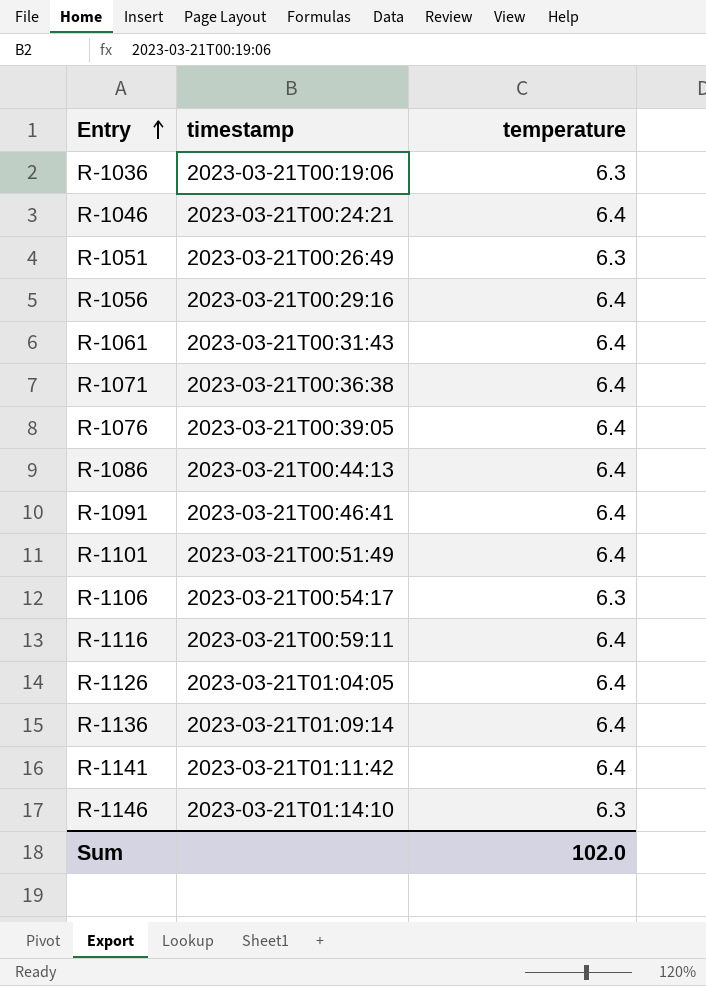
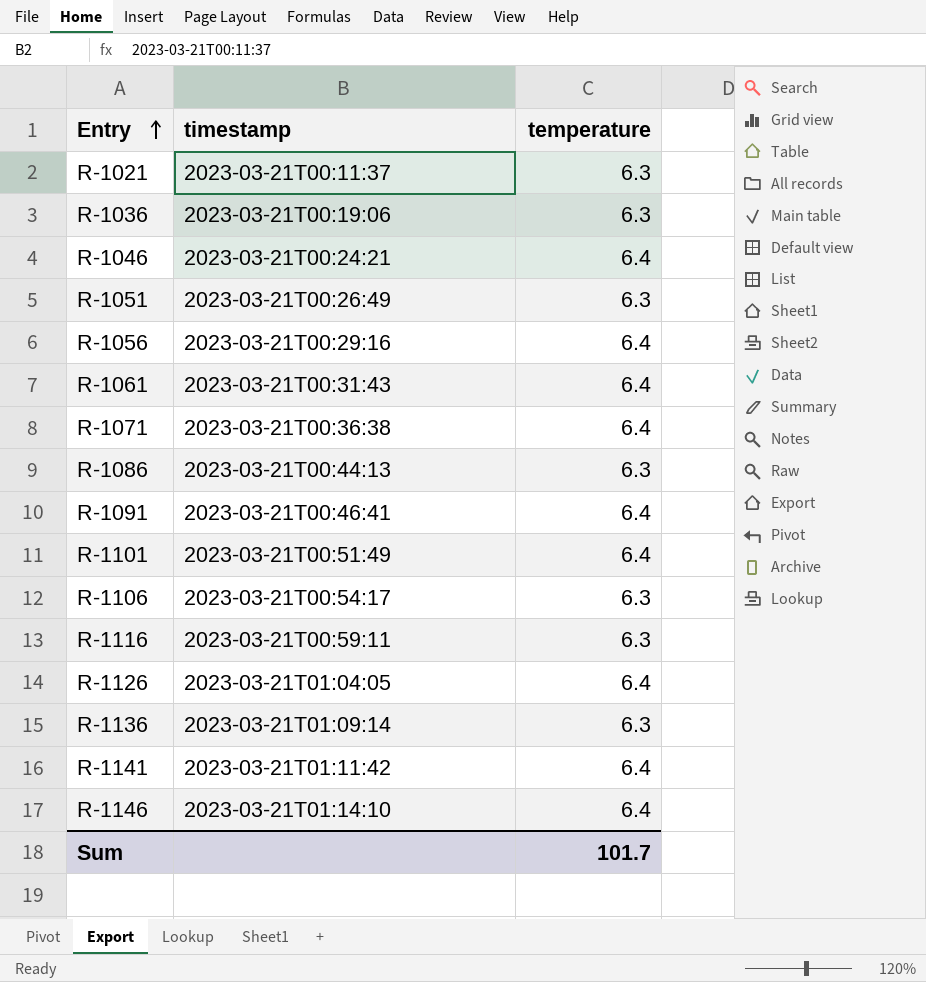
row R-1076: 2023-03-21T00:39:05 | 6.4 -> none
row R-1021: none -> 2023-03-21T00:11:37 | 6.3
R-1086 | temperature: 6.4 -> 6.3
R-1116 | temperature: 6.4 -> 6.3
R-1136 | temperature: 6.4 -> 6.3
R-1146 | temperature: 6.3 -> 6.4
Sum | temperature: 102.0 -> 101.7

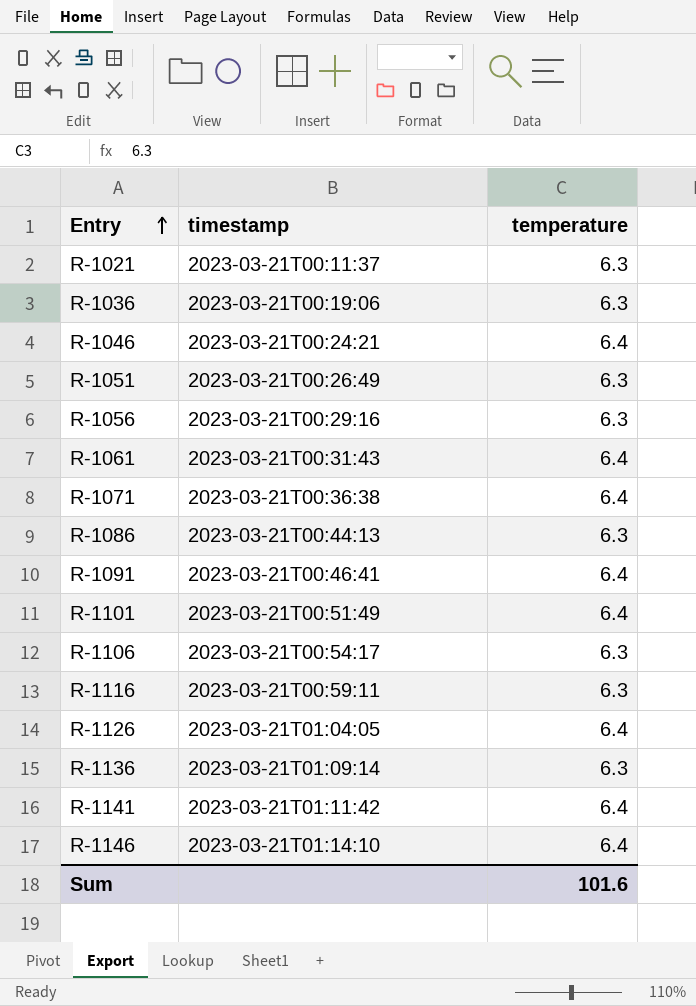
R-1056 | temperature: 6.4 -> 6.3
Sum | temperature: 101.7 -> 101.6

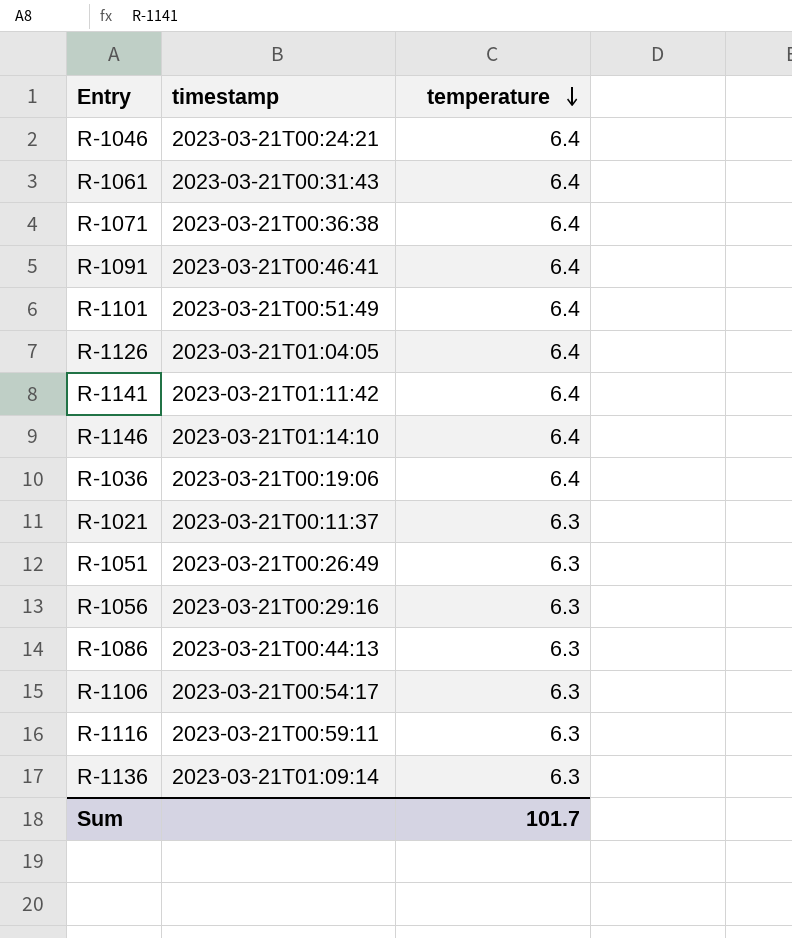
row order: Entry ascending -> temperature descending
R-1036 | temperature: 6.3 -> 6.4
Sum | temperature: 101.6 -> 101.7

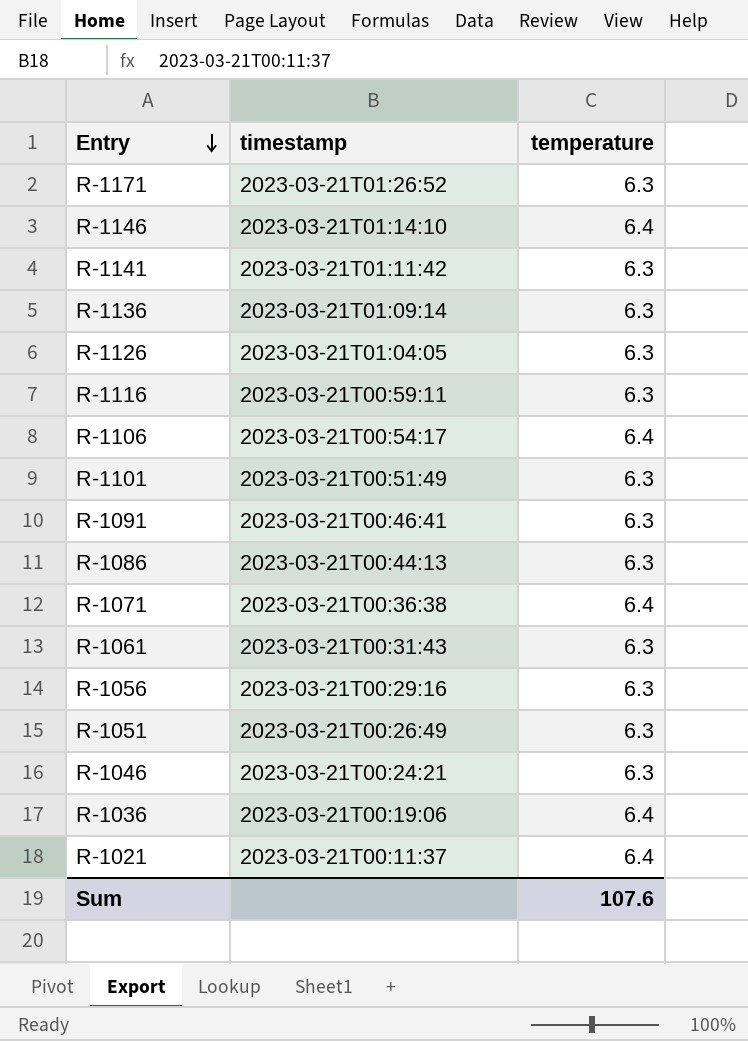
row order: temperature descending -> Entry descending
row R-1171: none -> 2023-03-21T01:26:52 | 6.3
R-1141 | temperature: 6.4 -> 6.3
R-1126 | temperature: 6.4 -> 6.3
R-1106 | temperature: 6.3 -> 6.4
R-1101 | temperature: 6.4 -> 6.3
R-1091 | temperature: 6.4 -> 6.3
R-1061 | temperature: 6.4 -> 6.3
R-1046 | temperature: 6.4 -> 6.3
R-1021 | temperature: 6.3 -> 6.4
Sum | temperature: 101.7 -> 107.6

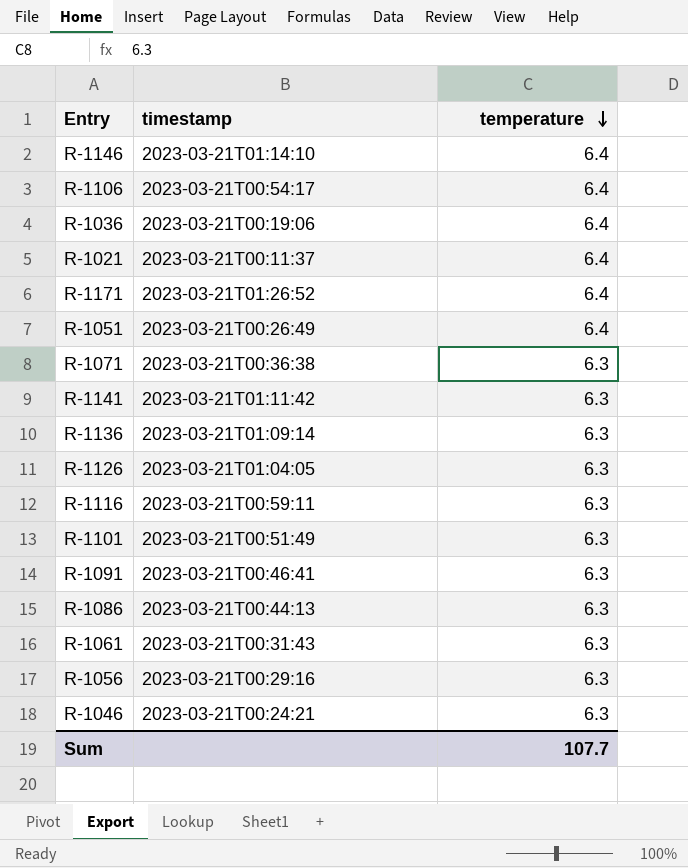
row order: Entry descending -> temperature descending
R-1171 | temperature: 6.3 -> 6.4
R-1051 | temperature: 6.3 -> 6.4
R-1071 | temperature: 6.4 -> 6.3
Sum | temperature: 107.6 -> 107.7

